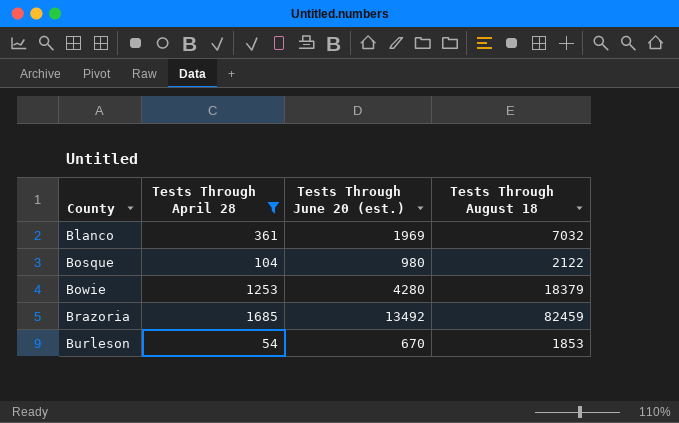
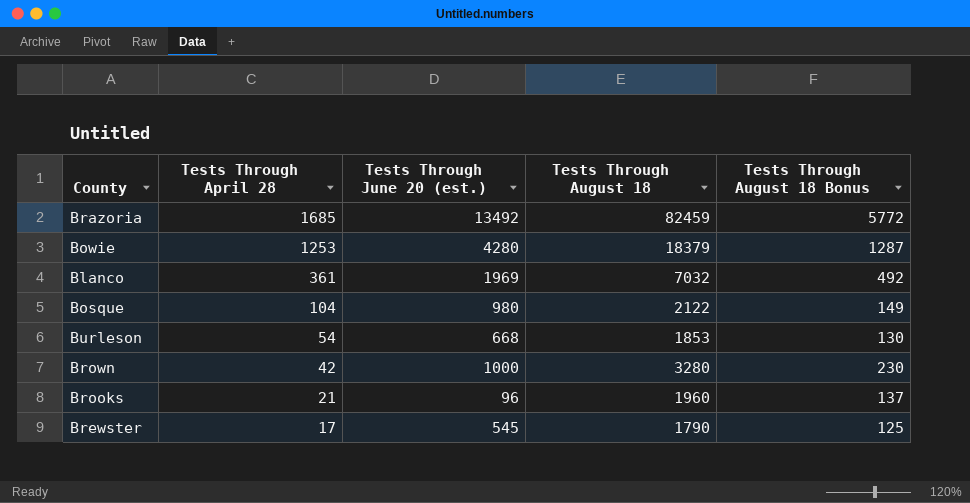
filter: Tests Through April 28 >= 54 -> none
row order: County ascending -> Tests Through April 28 descending
column Tests Through August 18 Bonus | formula: none -> [Tests Through August 18] * 0.07
Burleson | Tests Through June 20 (est.): 670 -> 668

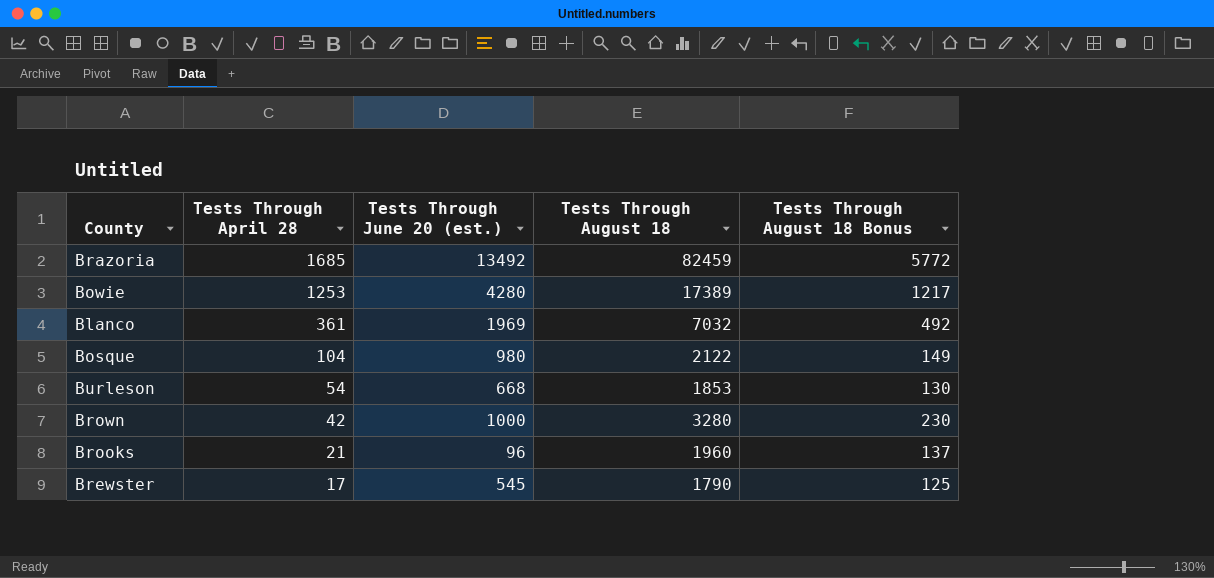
Bowie | Tests Through August 18: 18379 -> 17389
Bowie | Tests Through August 18 Bonus: 1287 -> 1217

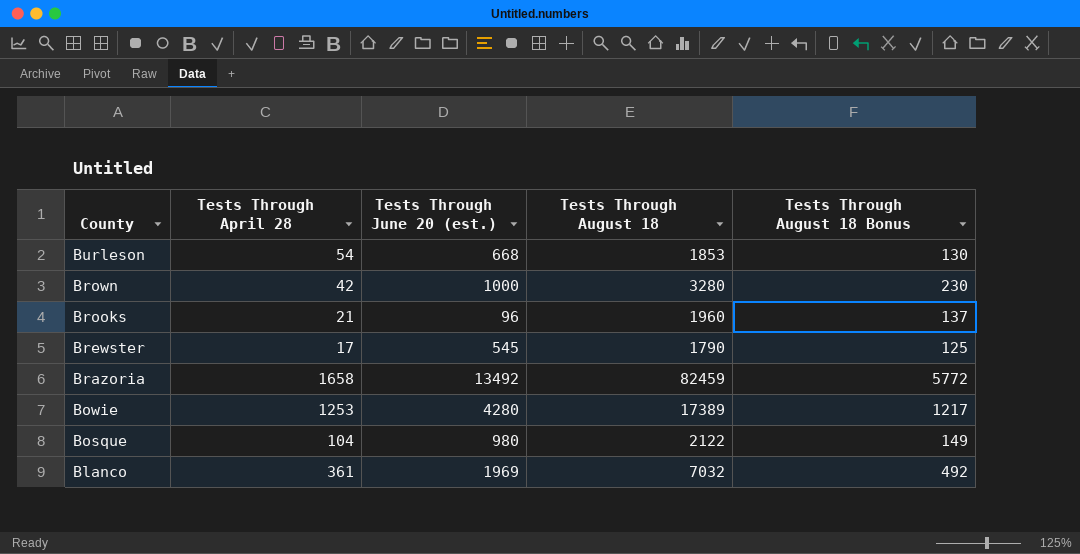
row order: Tests Through April 28 descending -> County descending
Brazoria | Tests Through April 28: 1685 -> 1658

